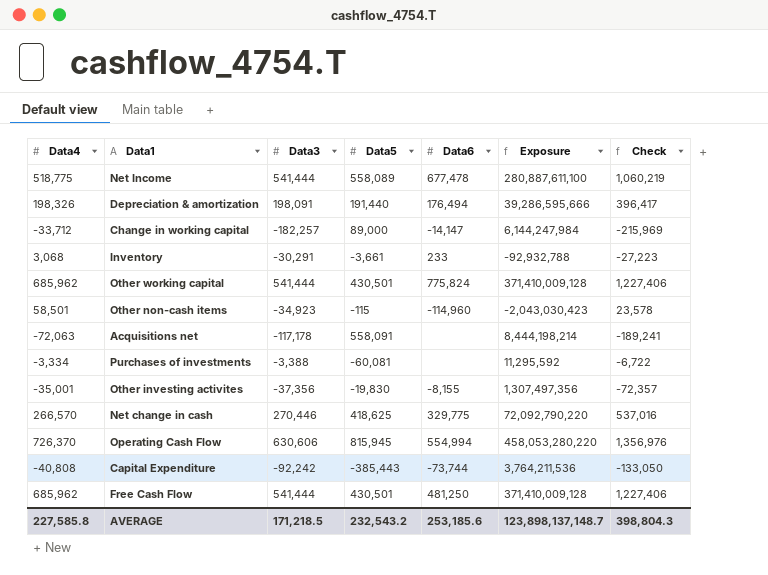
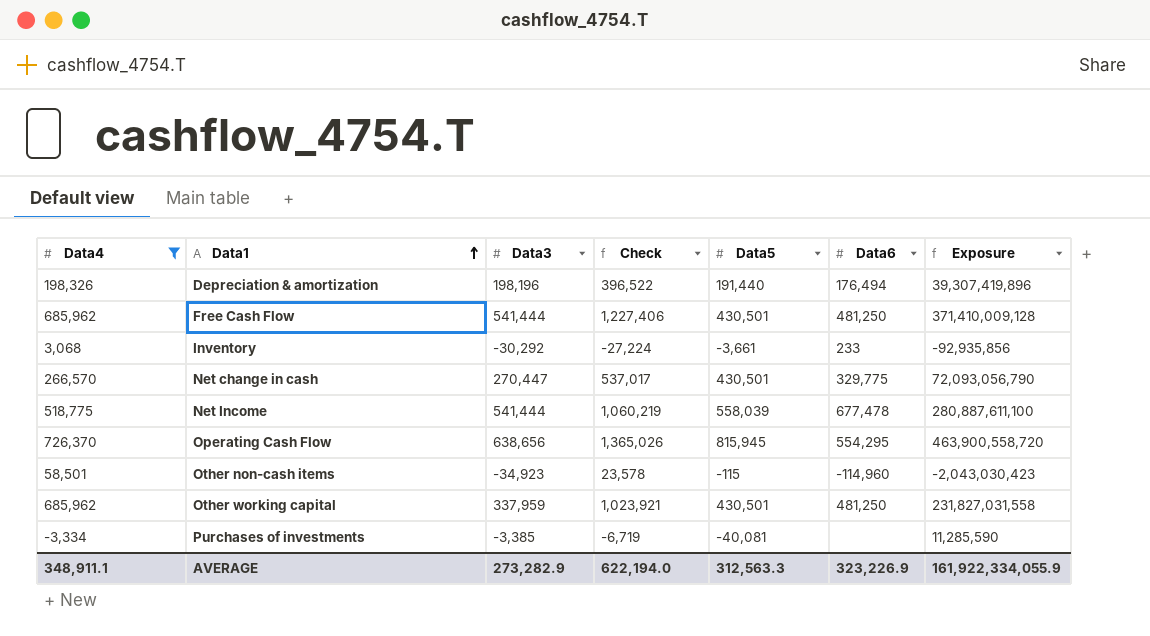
filter: none -> Data4 >= -3,334
row order: none -> Data1 ascending
column Check | position: 7 -> 4
Depreciation & amortization | Data3: 198,091 -> 198,196
Depreciation & amortization | Check: 396,417 -> 396,522
Depreciation & amortization | Exposure: 39,286,595,666 -> 39,307,419,896
Inventory | Data3: -30,291 -> -30,292
Inventory | Check: -27,223 -> -27,224
Inventory | Exposure: -92,932,788 -> -92,935,856
Net change in cash | Data3: 270,446 -> 270,447
Net change in cash | Check: 537,016 -> 537,017
Net change in cash | Data5: 418,625 -> 430,501
Net change in cash | Exposure: 72,092,790,220 -> 72,093,056,790
Net Income | Data5: 558,089 -> 558,039
Operating Cash Flow | Data3: 630,606 -> 638,656
Operating Cash Flow | Check: 1,356,976 -> 1,365,026
Operating Cash Flow | Data6: 554,994 -> 554,295
Operating Cash Flow | Exposure: 458,053,280,220 -> 463,900,558,720
Other working capital | Data3: 541,444 -> 337,959
Other working capital | Check: 1,227,406 -> 1,023,921
Other working capital | Data6: 775,824 -> 481,250
Other working capital | Exposure: 371,410,009,128 -> 231,827,031,558
Purchases of investments | Data3: -3,388 -> -3,385
Purchases of investments | Check: -6,722 -> -6,719
Purchases of investments | Data5: -60,081 -> -40,081
Purchases of investments | Exposure: 11,295,592 -> 11,285,590
AVERAGE | Data4: 227,585.8 -> 348,911.1
AVERAGE | Data3: 171,218.5 -> 273,282.9
AVERAGE | Check: 398,804.3 -> 622,194.0
AVERAGE | Data5: 232,543.2 -> 312,563.3
AVERAGE | Data6: 253,185.6 -> 323,226.9
AVERAGE | Exposure: 123,898,137,148.7 -> 161,922,334,055.9

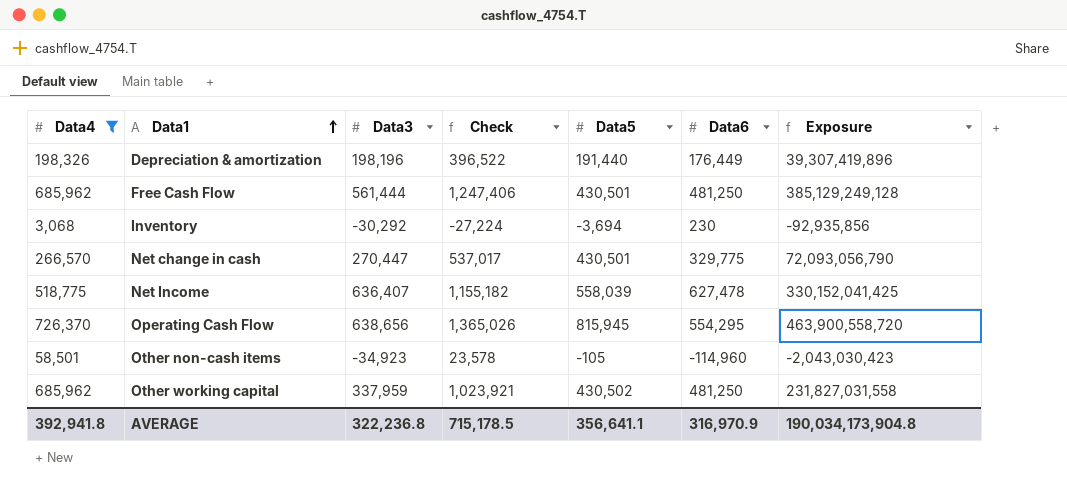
row Purchases of investments: -3,334 | -3,385 | -6,719 | -40,081 | none | 11,285,590 -> none
Depreciation & amortization | Data6: 176,494 -> 176,449
Free Cash Flow | Data3: 541,444 -> 561,444
Free Cash Flow | Check: 1,227,406 -> 1,247,406
Free Cash Flow | Exposure: 371,410,009,128 -> 385,129,249,128
Inventory | Data5: -3,661 -> -3,694
Inventory | Data6: 233 -> 230
Net Income | Data3: 541,444 -> 636,407
Net Income | Check: 1,060,219 -> 1,155,182
Net Income | Data6: 677,478 -> 627,478
Net Income | Exposure: 280,887,611,100 -> 330,152,041,425
Other non-cash items | Data5: -115 -> -105
Other working capital | Data5: 430,501 -> 430,502
AVERAGE | Data4: 348,911.1 -> 392,941.8
AVERAGE | Data3: 273,282.9 -> 322,236.8
AVERAGE | Check: 622,194.0 -> 715,178.5
AVERAGE | Data5: 312,563.3 -> 356,641.1
AVERAGE | Data6: 323,226.9 -> 316,970.9
AVERAGE | Exposure: 161,922,334,055.9 -> 190,034,173,904.8

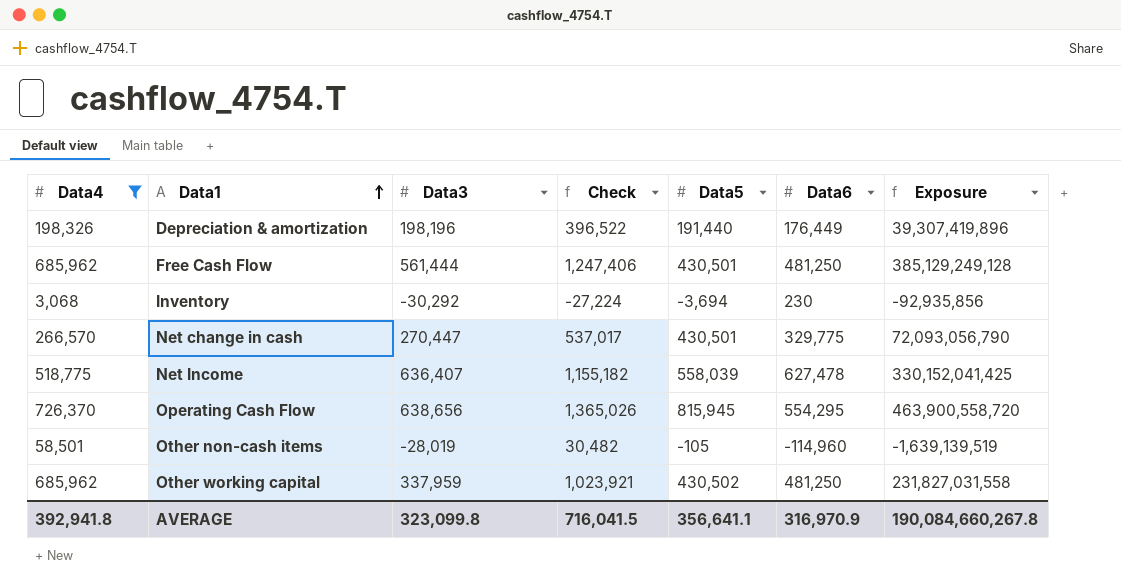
Other non-cash items | Data3: -34,923 -> -28,019
Other non-cash items | Check: 23,578 -> 30,482
Other non-cash items | Exposure: -2,043,030,423 -> -1,639,139,519
AVERAGE | Data3: 322,236.8 -> 323,099.8
AVERAGE | Check: 715,178.5 -> 716,041.5
AVERAGE | Exposure: 190,034,173,904.8 -> 190,084,660,267.8

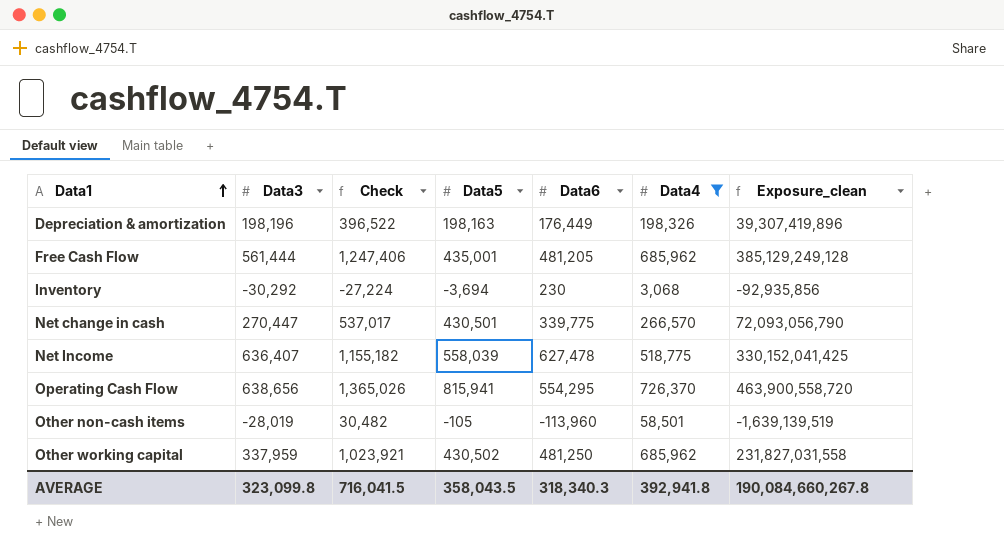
column Data4 | position: 1 -> 6
column name: Exposure -> Exposure_clean
Depreciation & amortization | Data5: 191,440 -> 198,163
Free Cash Flow | Data5: 430,501 -> 435,001
Free Cash Flow | Data6: 481,250 -> 481,205
Net change in cash | Data6: 329,775 -> 339,775
Operating Cash Flow | Data5: 815,945 -> 815,941
Other non-cash items | Data6: -114,960 -> -113,960
AVERAGE | Data5: 356,641.1 -> 358,043.5
AVERAGE | Data6: 316,970.9 -> 318,340.3

